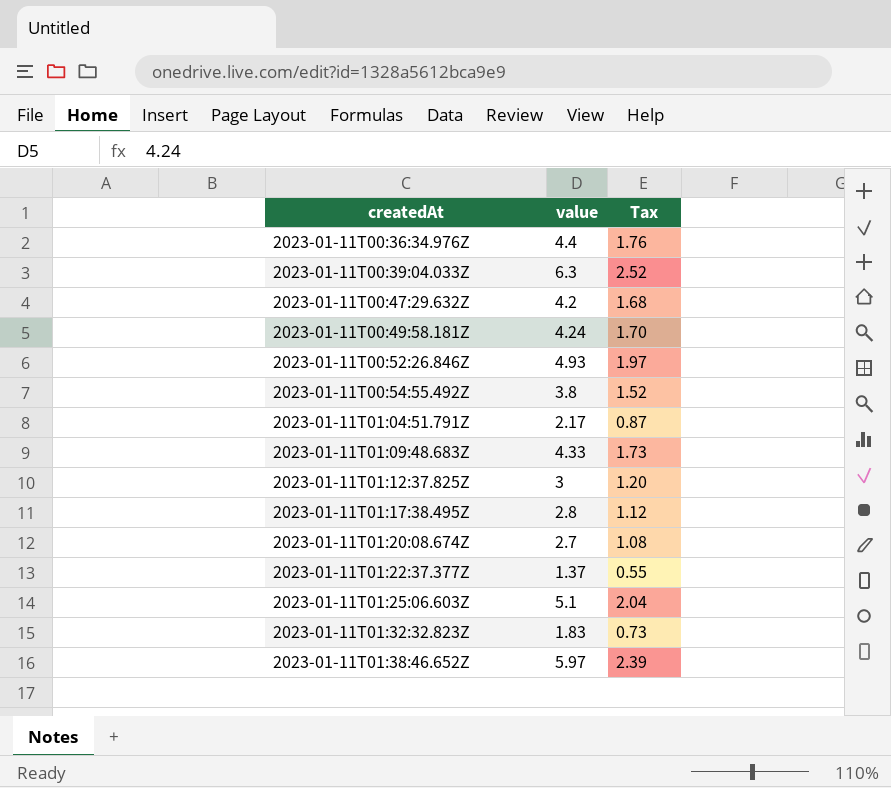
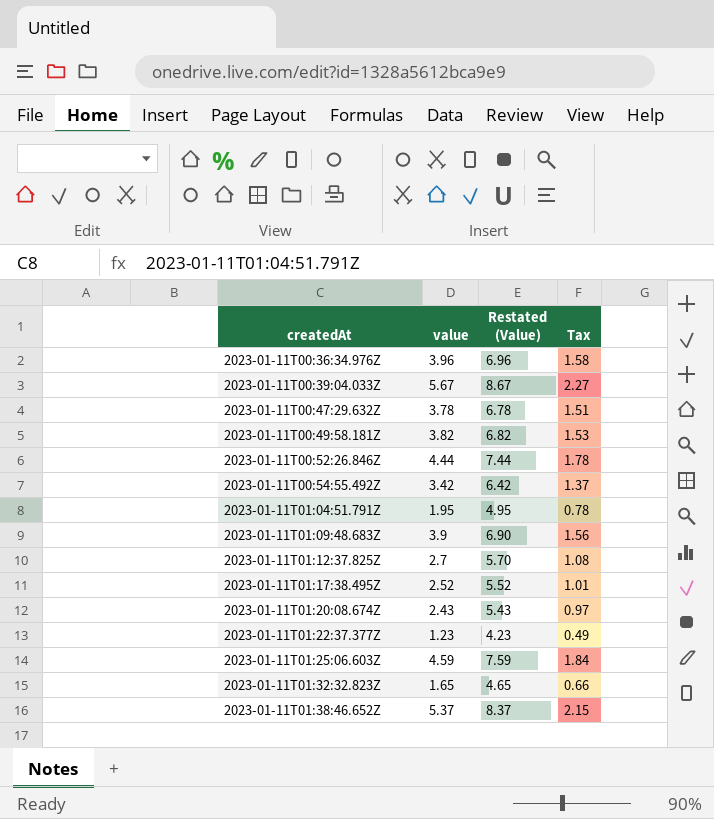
column Restated (Value) | formula: none -> [value] + 3
2023-01-11T00:36:34.976Z | value: 4.4 -> 3.96
2023-01-11T00:36:34.976Z | Tax: 1.76 -> 1.58
2023-01-11T00:39:04.033Z | value: 6.3 -> 5.67
2023-01-11T00:39:04.033Z | Tax: 2.52 -> 2.27
2023-01-11T00:47:29.632Z | value: 4.2 -> 3.78
2023-01-11T00:47:29.632Z | Tax: 1.68 -> 1.51
2023-01-11T00:49:58.181Z | value: 4.24 -> 3.82
2023-01-11T00:49:58.181Z | Tax: 1.70 -> 1.53
2023-01-11T00:52:26.846Z | value: 4.93 -> 4.44
2023-01-11T00:52:26.846Z | Tax: 1.97 -> 1.78
2023-01-11T00:54:55.492Z | value: 3.8 -> 3.42
2023-01-11T00:54:55.492Z | Tax: 1.52 -> 1.37
2023-01-11T01:04:51.791Z | value: 2.17 -> 1.95
2023-01-11T01:04:51.791Z | Tax: 0.87 -> 0.78
2023-01-11T01:09:48.683Z | value: 4.33 -> 3.9
2023-01-11T01:09:48.683Z | Tax: 1.73 -> 1.56
2023-01-11T01:12:37.825Z | value: 3 -> 2.7
2023-01-11T01:12:37.825Z | Tax: 1.20 -> 1.08
2023-01-11T01:17:38.495Z | value: 2.8 -> 2.52
2023-01-11T01:17:38.495Z | Tax: 1.12 -> 1.01
2023-01-11T01:20:08.674Z | value: 2.7 -> 2.43
2023-01-11T01:20:08.674Z | Tax: 1.08 -> 0.97
2023-01-11T01:22:37.377Z | value: 1.37 -> 1.23
2023-01-11T01:22:37.377Z | Tax: 0.55 -> 0.49
2023-01-11T01:25:06.603Z | value: 5.1 -> 4.59
2023-01-11T01:25:06.603Z | Tax: 2.04 -> 1.84
2023-01-11T01:32:32.823Z | value: 1.83 -> 1.65
2023-01-11T01:32:32.823Z | Tax: 0.73 -> 0.66
2023-01-11T01:38:46.652Z | value: 5.97 -> 5.37
2023-01-11T01:38:46.652Z | Tax: 2.39 -> 2.15

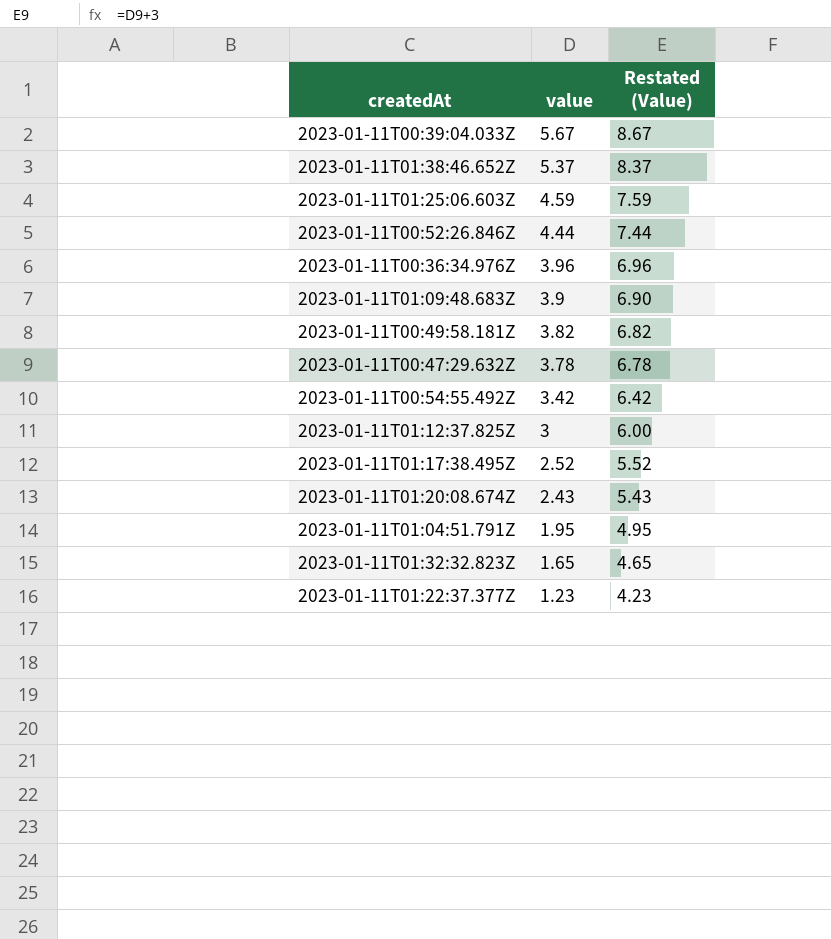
row order: createdAt ascending -> value descending
column Tax | formula: [value] * 0.4 -> none
2023-01-11T01:12:37.825Z | value: 2.7 -> 3
2023-01-11T01:12:37.825Z | Restated (Value): 5.70 -> 6.00

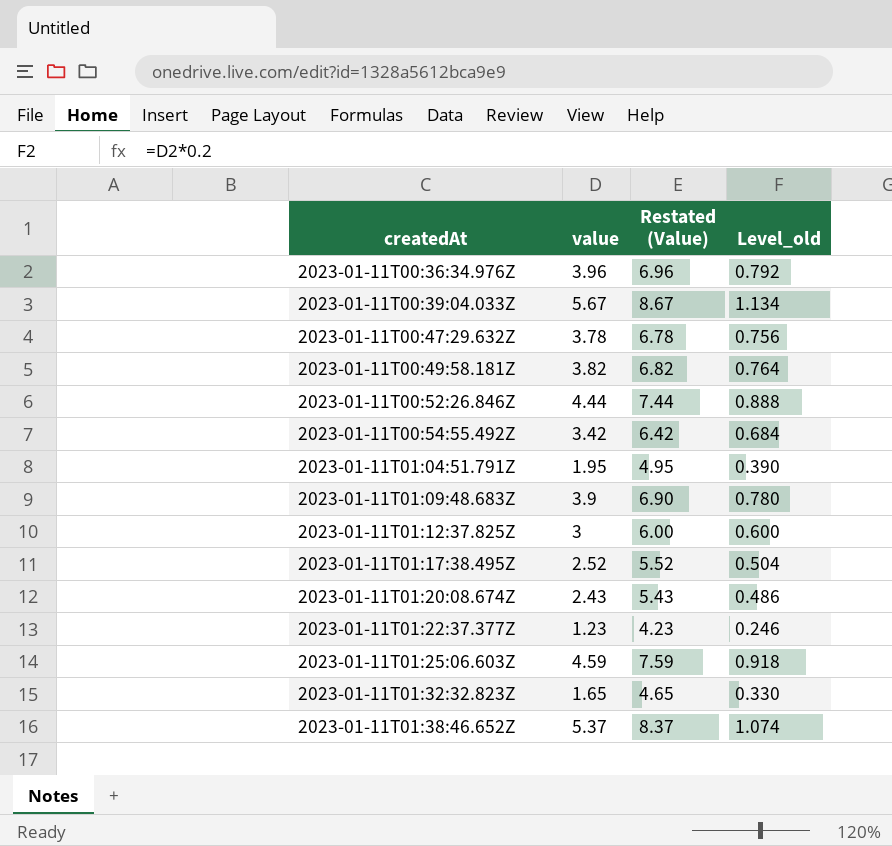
row order: value descending -> createdAt ascending
column Level_old | formula: none -> [value] * 0.2

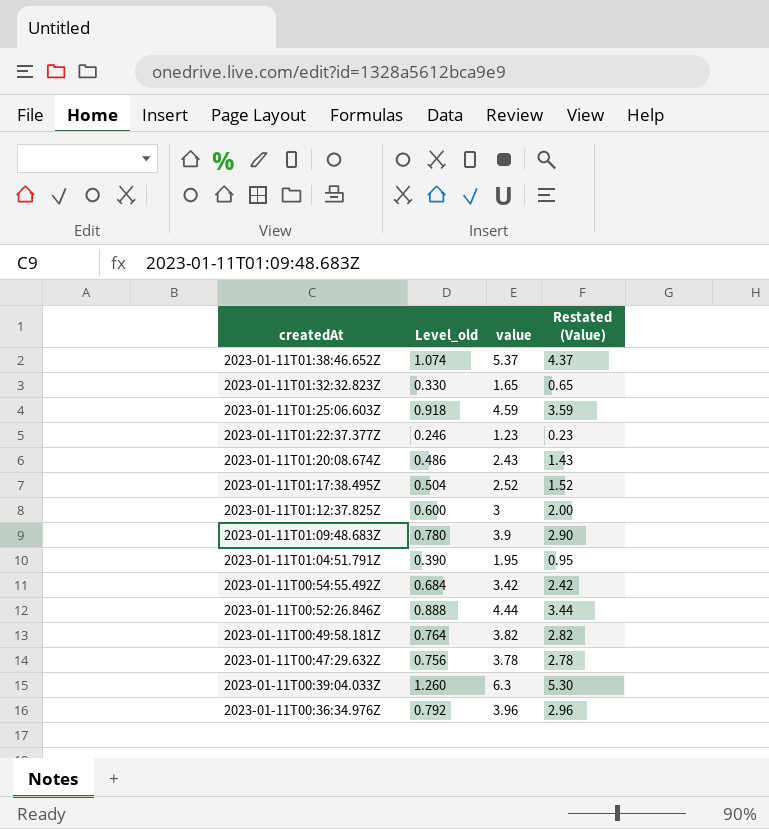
row order: createdAt ascending -> createdAt descending
column Level_old | position: 4 -> 2
column Restated (Value) | formula: [value] + 3 -> [value] - 1
2023-01-11T00:39:04.033Z | Level_old: 1.134 -> 1.260
2023-01-11T00:39:04.033Z | value: 5.67 -> 6.3

